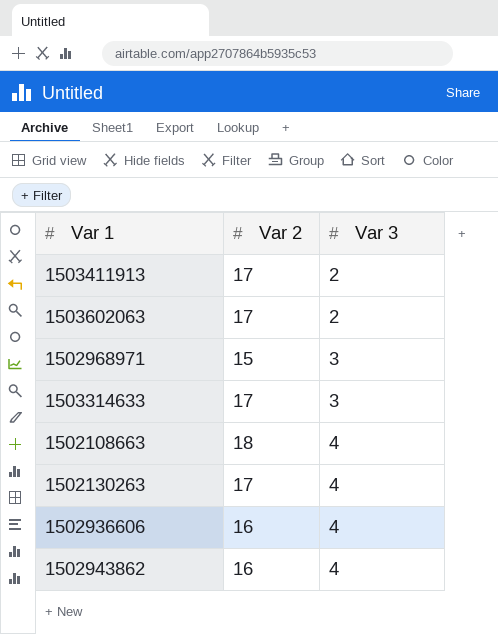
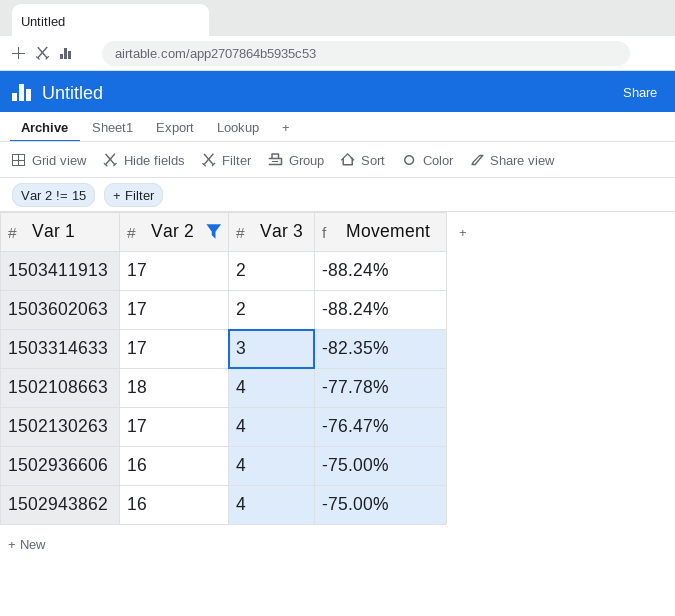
filter: none -> Var 2 != 15
column Movement | formula: none -> ([Var 3] - [Var 2]) / [Var 2]

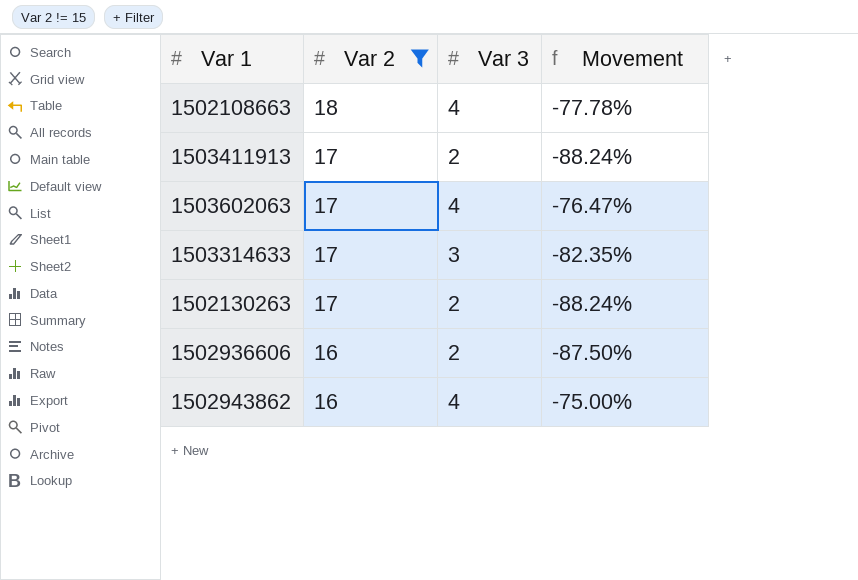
row order: Var 3 ascending -> Var 2 descending
1503602063 | Var 3: 2 -> 4
1503602063 | Movement: -88.24% -> -76.47%
1502130263 | Var 3: 4 -> 2
1502130263 | Movement: -76.47% -> -88.24%
1502936606 | Var 3: 4 -> 2
1502936606 | Movement: -75.00% -> -87.50%

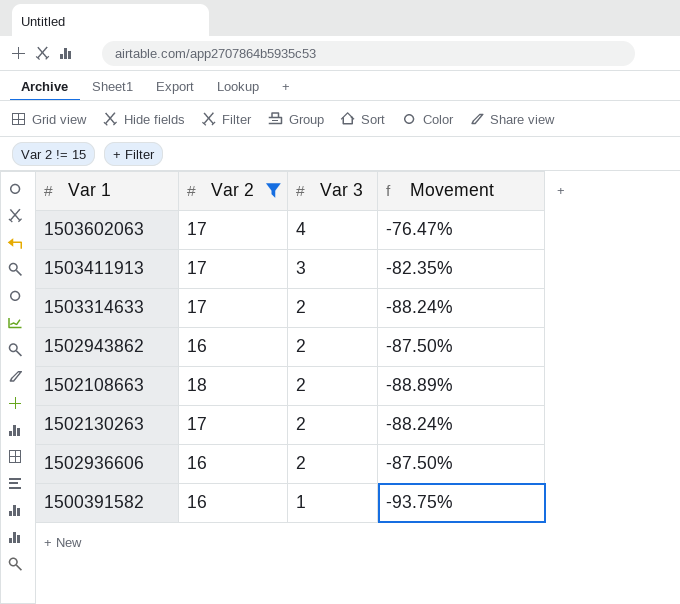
row order: Var 2 descending -> Var 3 descending
1503411913 | Var 3: 2 -> 3
1503411913 | Movement: -88.24% -> -82.35%
1503314633 | Var 3: 3 -> 2
1503314633 | Movement: -82.35% -> -88.24%
1502943862 | Var 3: 4 -> 2
1502943862 | Movement: -75.00% -> -87.50%
1502108663 | Var 3: 4 -> 2
1502108663 | Movement: -77.78% -> -88.89%
row 1500391582: none -> 16 | 1 | -93.75%

